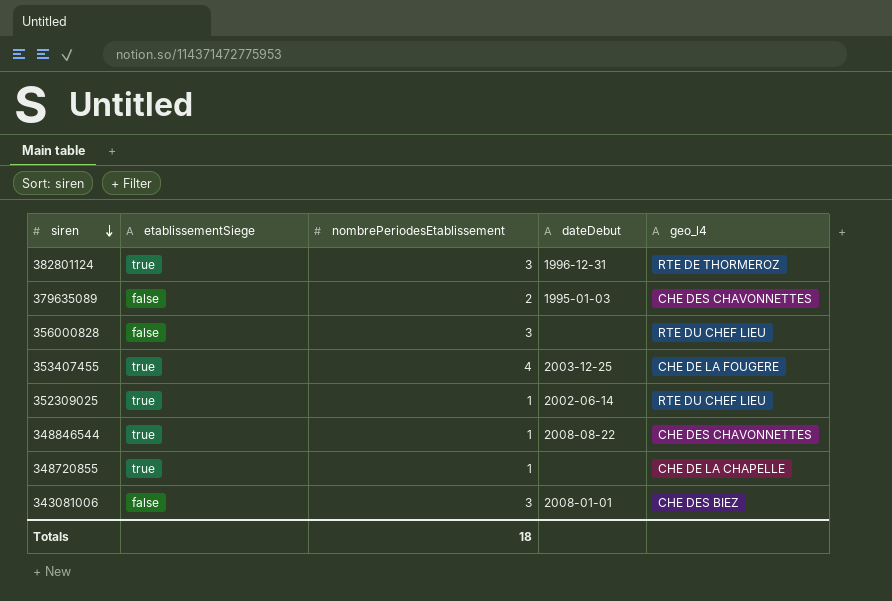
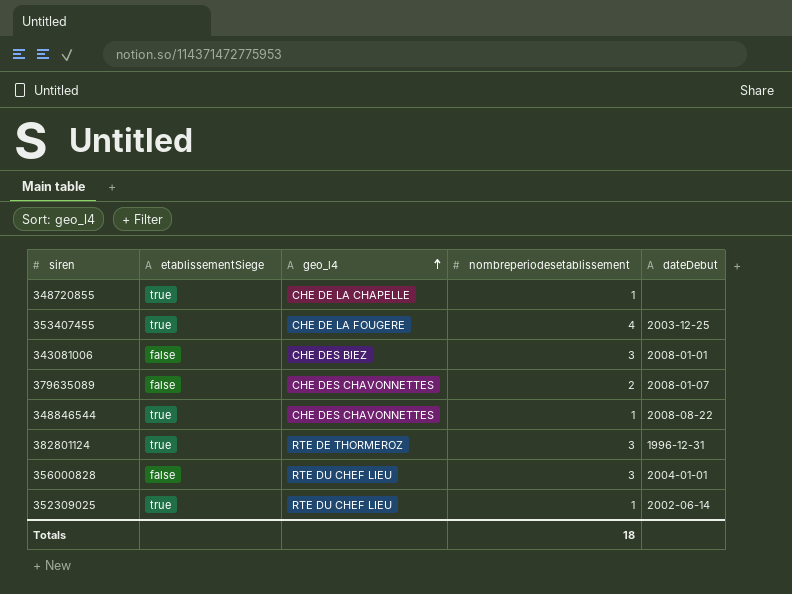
row order: siren descending -> geo_l4 ascending
column geo_l4 | position: 5 -> 3
column name: nombrePeriodesEtablissement -> nombreperiodesetablissement
379635089 | dateDebut: 1995-01-03 -> 2008-01-07
356000828 | dateDebut: none -> 2004-01-01

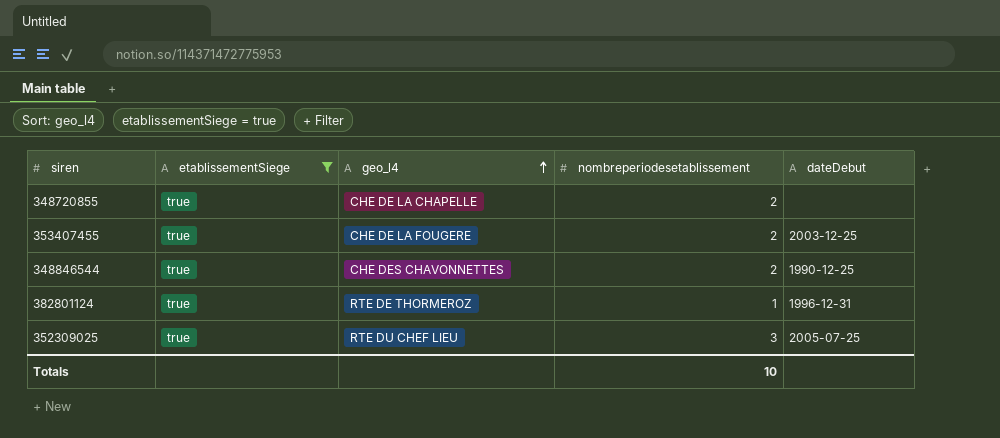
filter: none -> etablissementSiege = true
348720855 | nombreperiodesetablissement: 1 -> 2
353407455 | nombreperiodesetablissement: 4 -> 2
348846544 | nombreperiodesetablissement: 1 -> 2
348846544 | dateDebut: 2008-08-22 -> 1990-12-25
382801124 | nombreperiodesetablissement: 3 -> 1
352309025 | nombreperiodesetablissement: 1 -> 3
352309025 | dateDebut: 2002-06-14 -> 2005-07-25
Totals | nombreperiodesetablissement: 18 -> 10

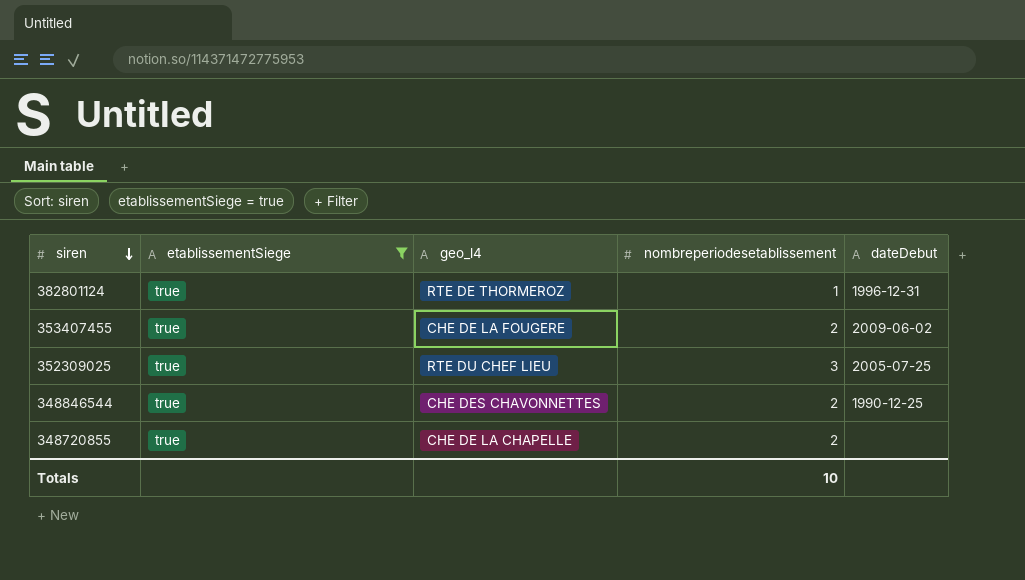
row order: geo_l4 ascending -> siren descending
353407455 | dateDebut: 2003-12-25 -> 2009-06-02

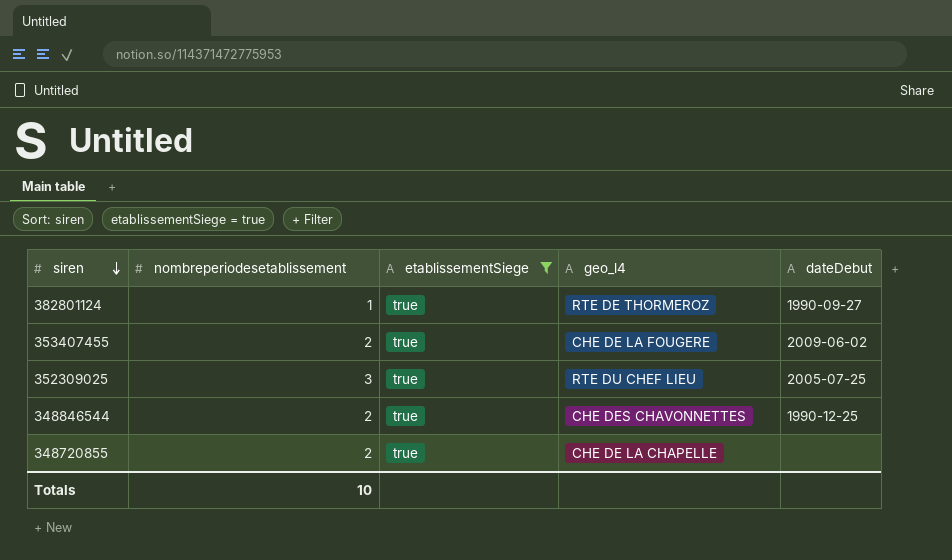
column nombreperiodesetablissement | position: 4 -> 2
382801124 | dateDebut: 1996-12-31 -> 1990-09-27

